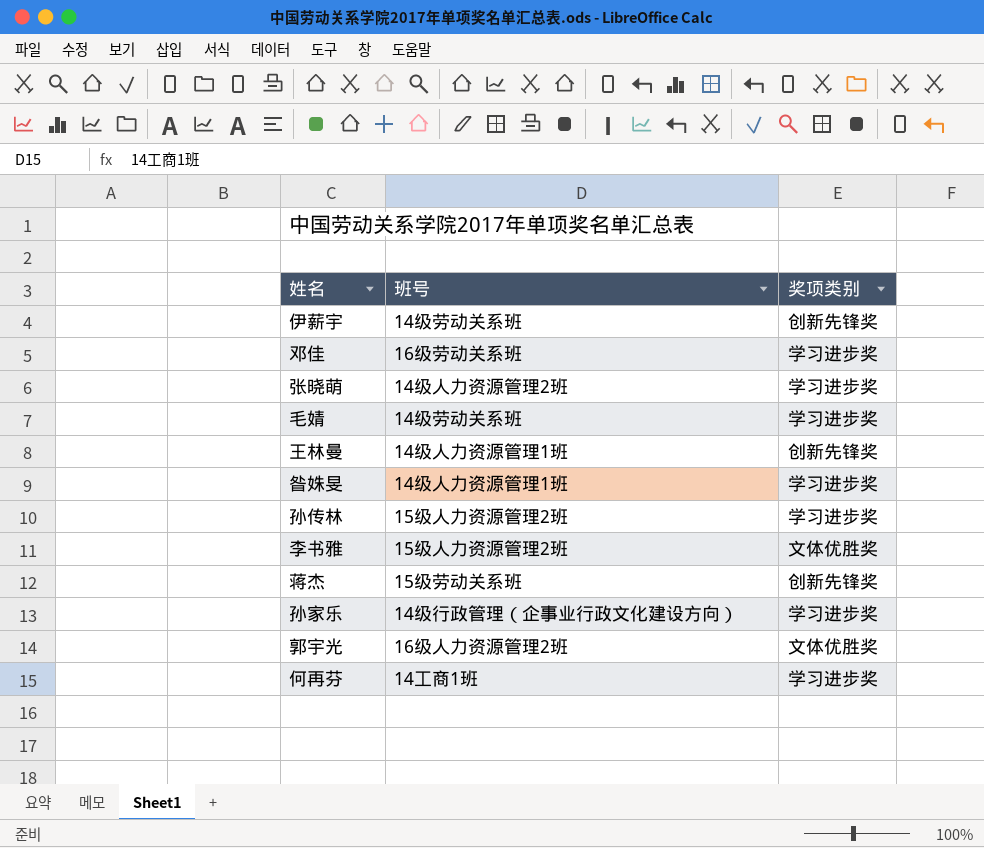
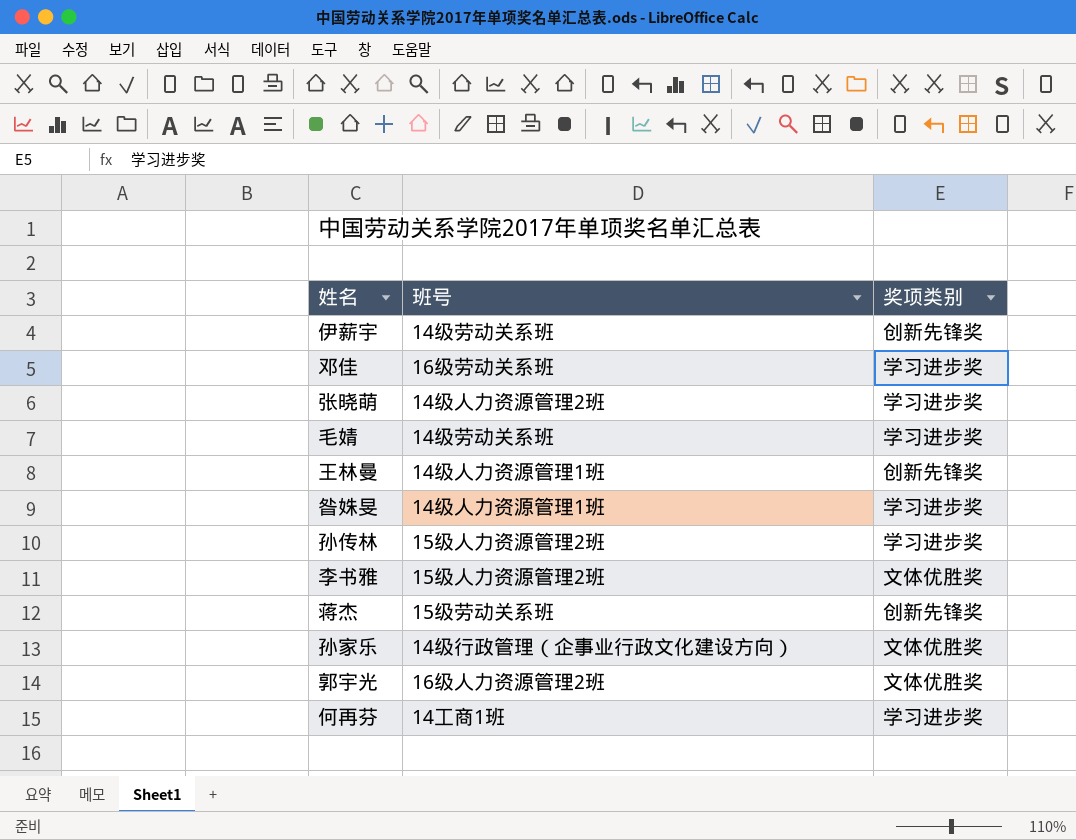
孙家乐 | 奖项类别: 学习进步奖 -> 文体优胜奖

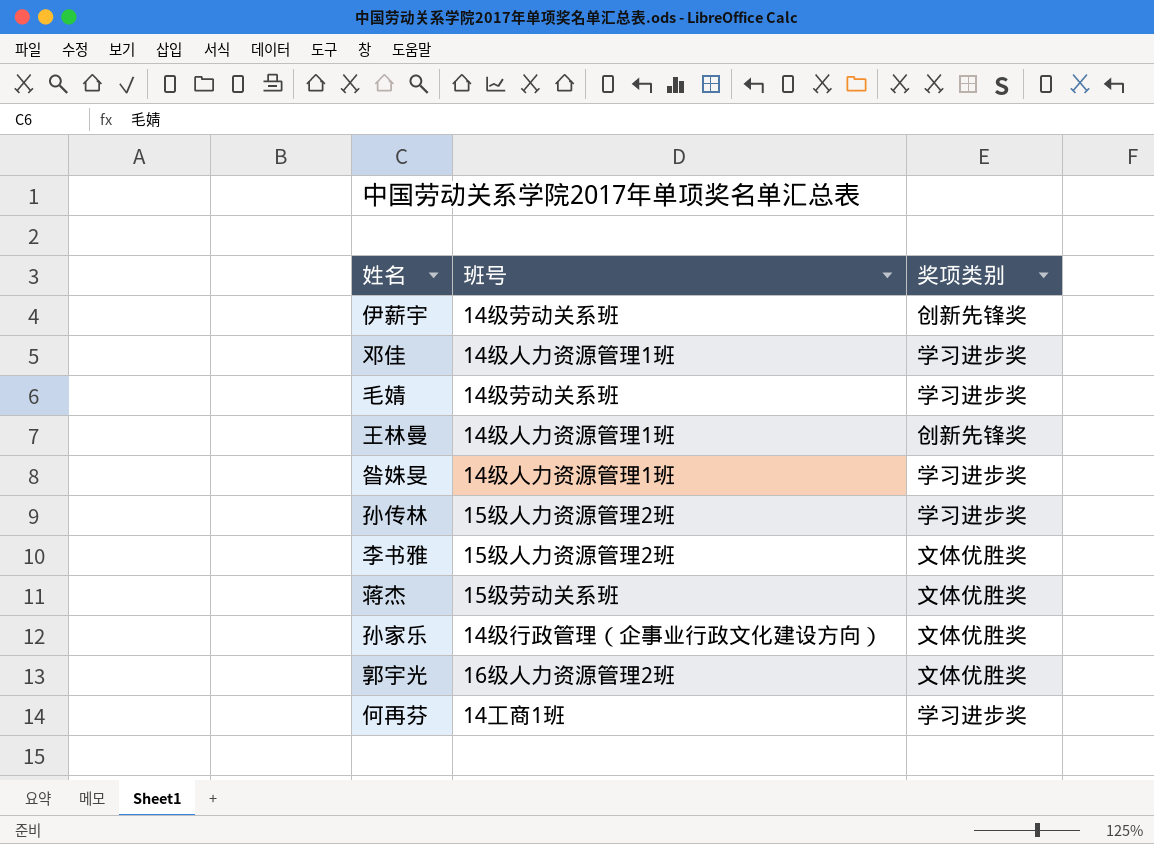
row 张晓萌: 14级人力资源管理2班 | 学习进步奖 -> none
邓佳 | 班号: 16级劳动关系班 -> 14级人力资源管理1班
蒋杰 | 奖项类别: 创新先锋奖 -> 文体优胜奖

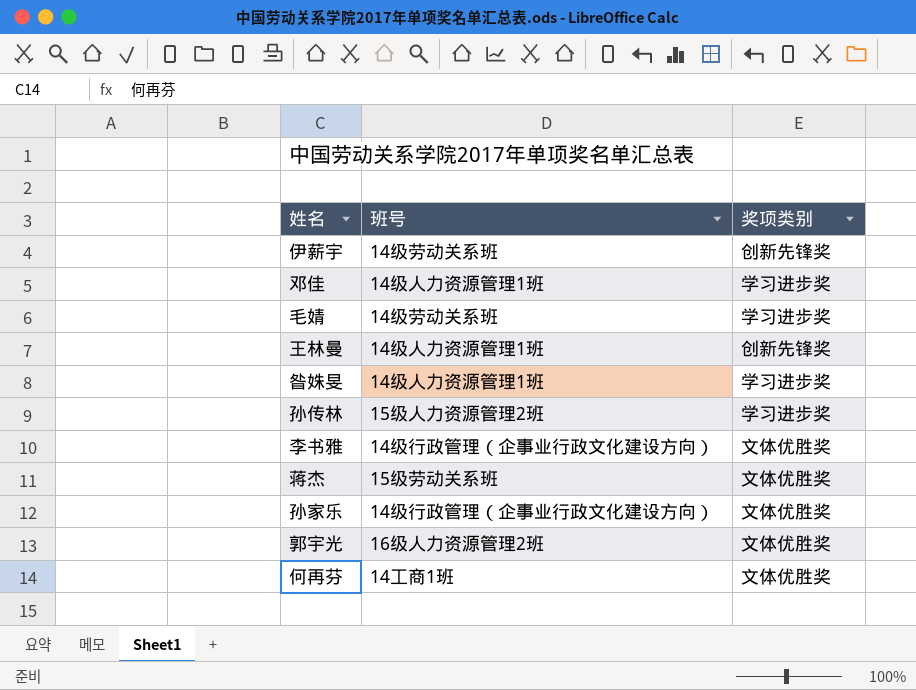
李书雅 | 班号: 15级人力资源管理2班 -> 14级行政管理（企事业行政文化建设方向）
何再芬 | 奖项类别: 学习进步奖 -> 文体优胜奖

